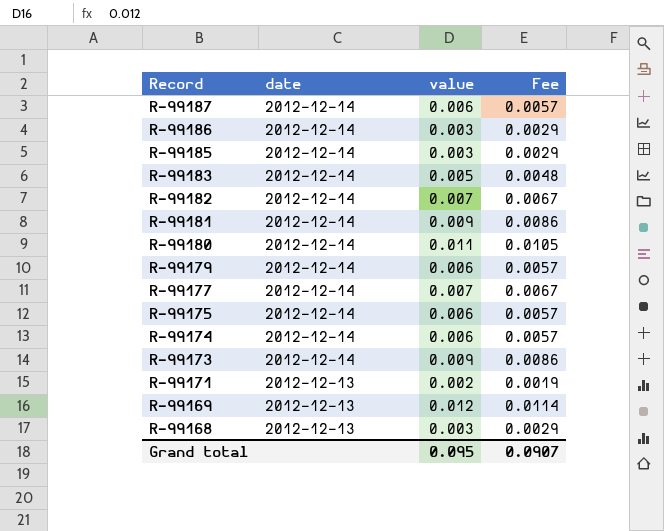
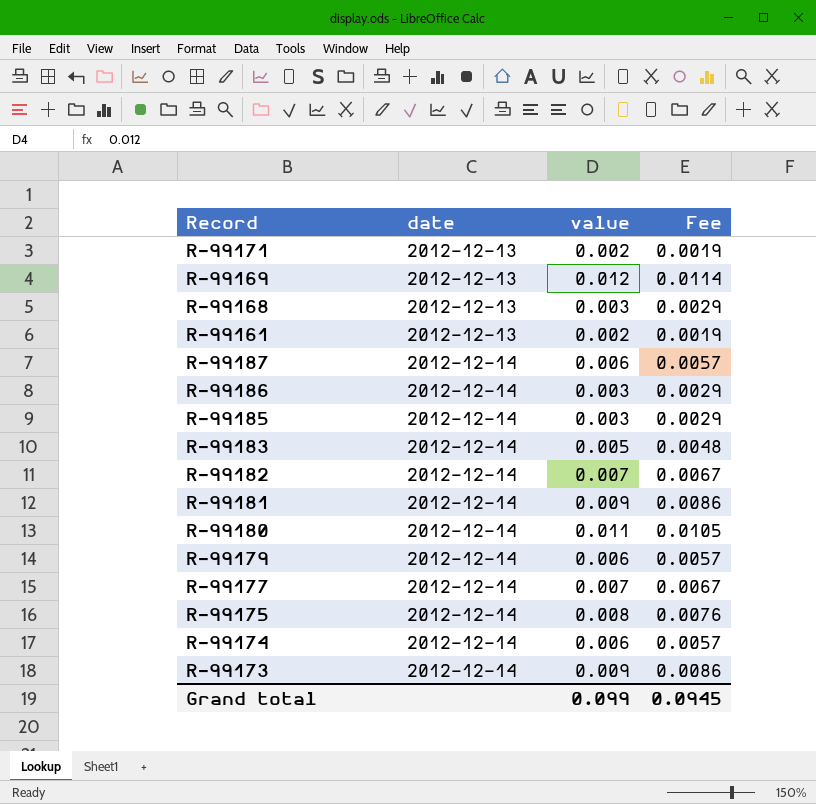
row order: Record descending -> date ascending
row R-99161: none -> 2012-12-13 | 0.002 | 0.0019
R-99175 | value: 0.006 -> 0.008
R-99175 | Fee: 0.0057 -> 0.0076
Grand total | value: 0.095 -> 0.099
Grand total | Fee: 0.0907 -> 0.0945

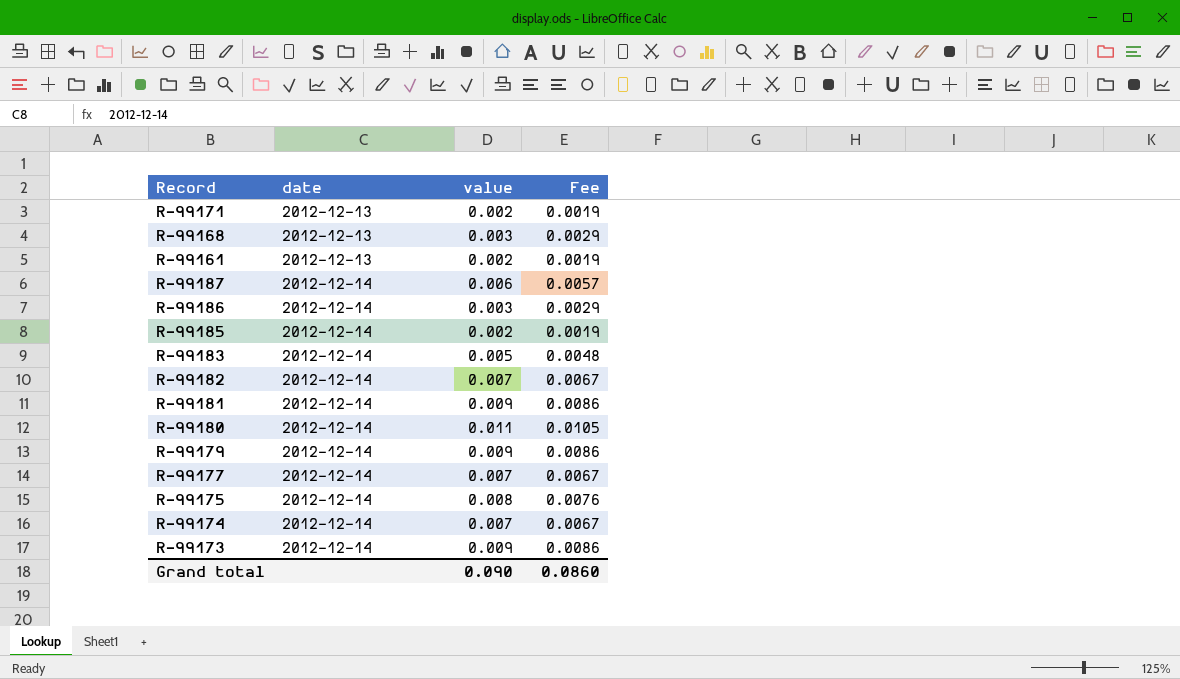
row R-99169: 2012-12-13 | 0.012 | 0.0114 -> none
R-99185 | value: 0.003 -> 0.002
R-99185 | Fee: 0.0029 -> 0.0019
R-99179 | value: 0.006 -> 0.009
R-99179 | Fee: 0.0057 -> 0.0086
R-99174 | value: 0.006 -> 0.007
R-99174 | Fee: 0.0057 -> 0.0067
Grand total | value: 0.099 -> 0.090
Grand total | Fee: 0.0945 -> 0.0860

